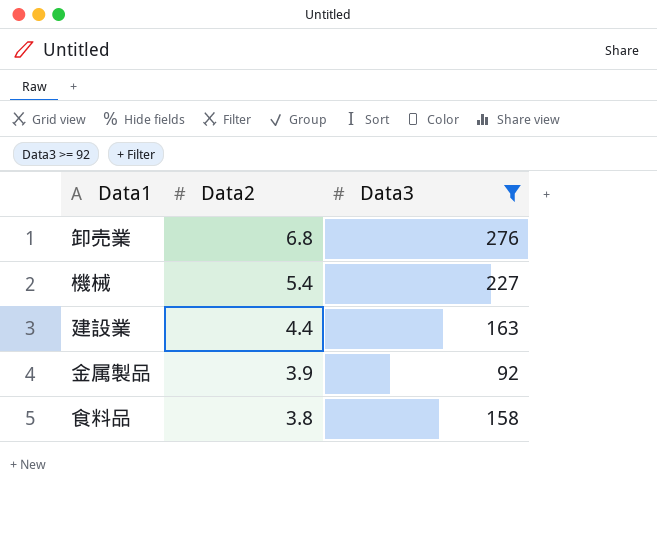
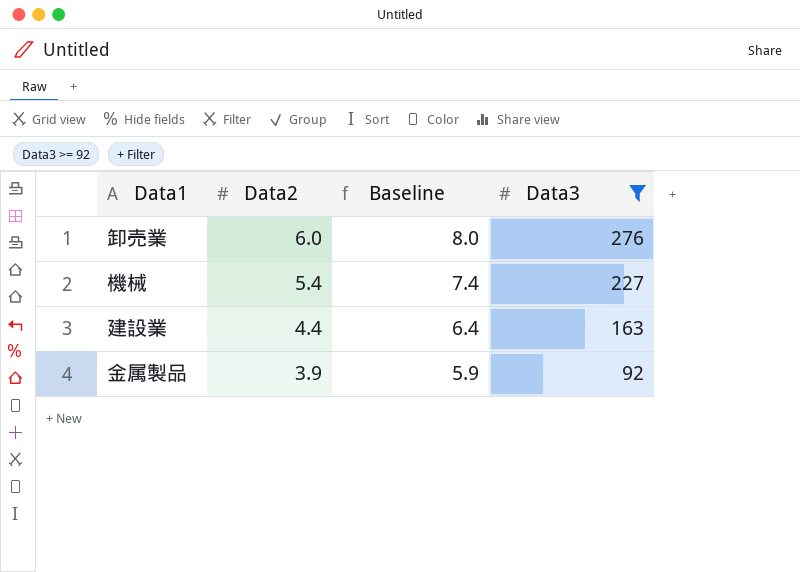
column Baseline | formula: none -> [Data2] + 2
row 食料品: 3.8 | 158 -> none
卸売業 | Data2: 6.8 -> 6.0

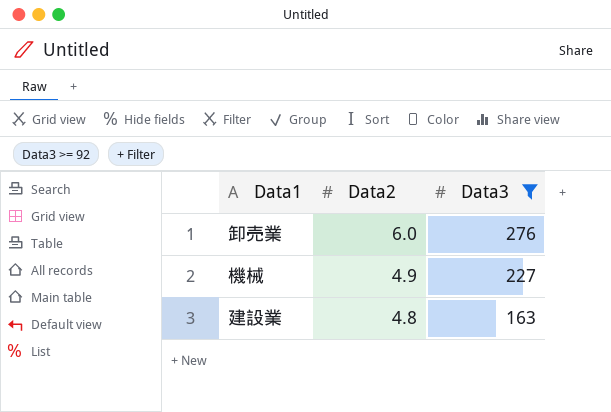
column Baseline | formula: [Data2] + 2 -> none
row 金属製品: 3.9 | 5.9 | 92 -> none
機械 | Data2: 5.4 -> 4.9
建設業 | Data2: 4.4 -> 4.8

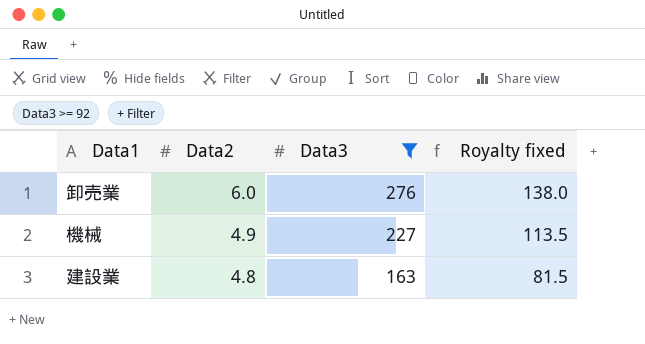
column Royalty fixed | formula: none -> [Data3] * 0.5

